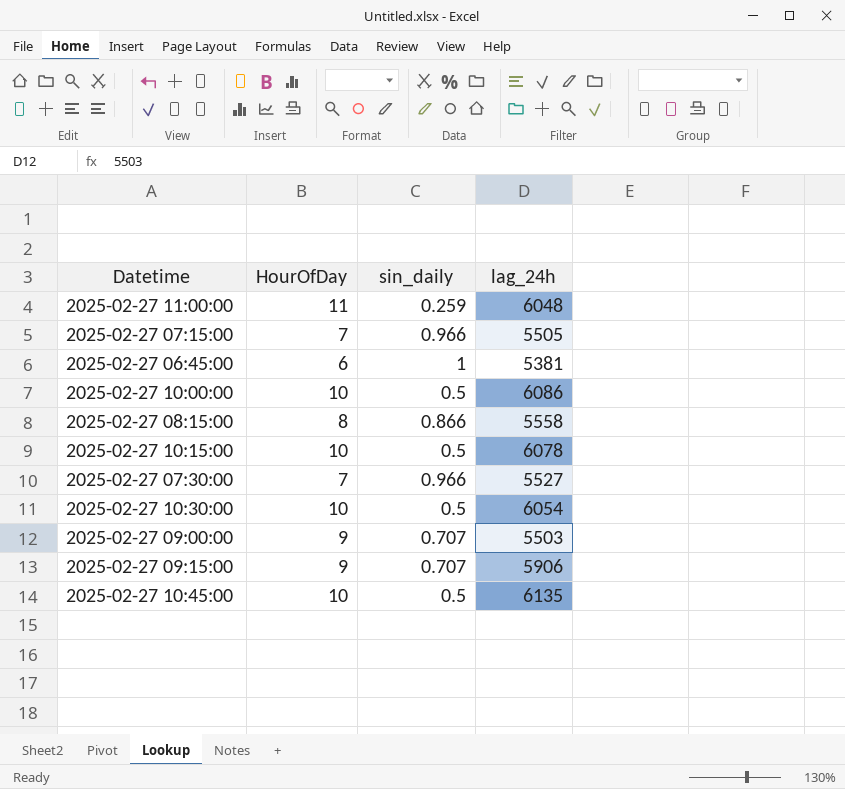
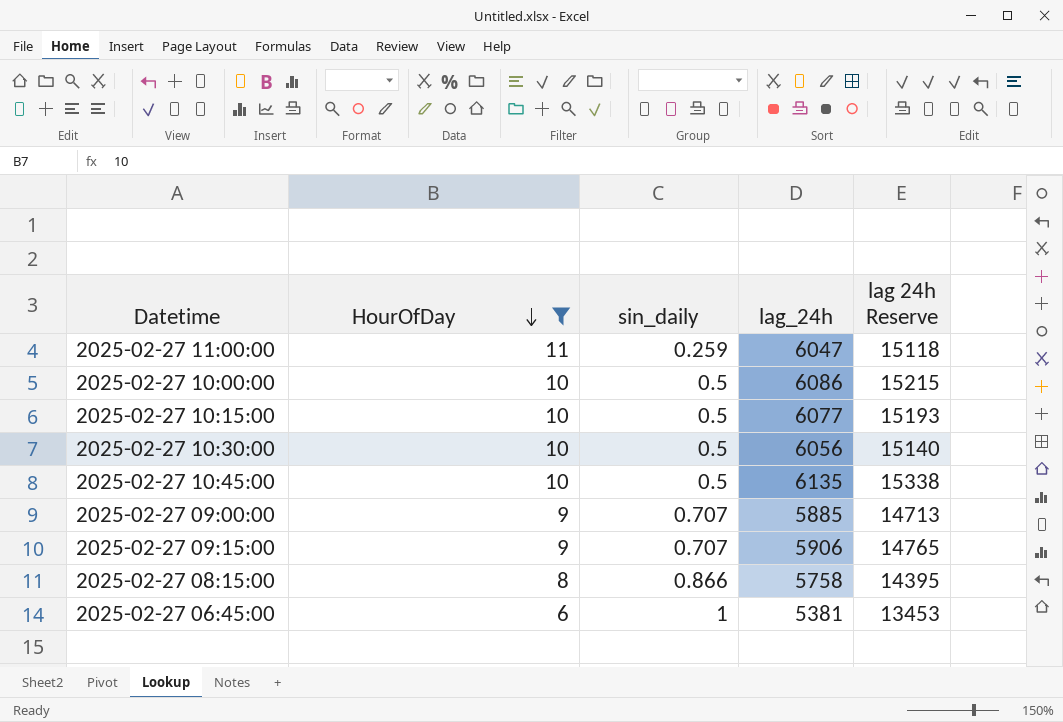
filter: none -> HourOfDay != 7
row order: none -> HourOfDay descending
column lag 24h Reserve | formula: none -> [lag_24h] * 2.5
2025-02-27 11:00:00 | lag_24h: 6048 -> 6047
2025-02-27 10:15:00 | lag_24h: 6078 -> 6077
2025-02-27 10:30:00 | lag_24h: 6054 -> 6056
2025-02-27 09:00:00 | lag_24h: 5503 -> 5885
2025-02-27 08:15:00 | lag_24h: 5558 -> 5758

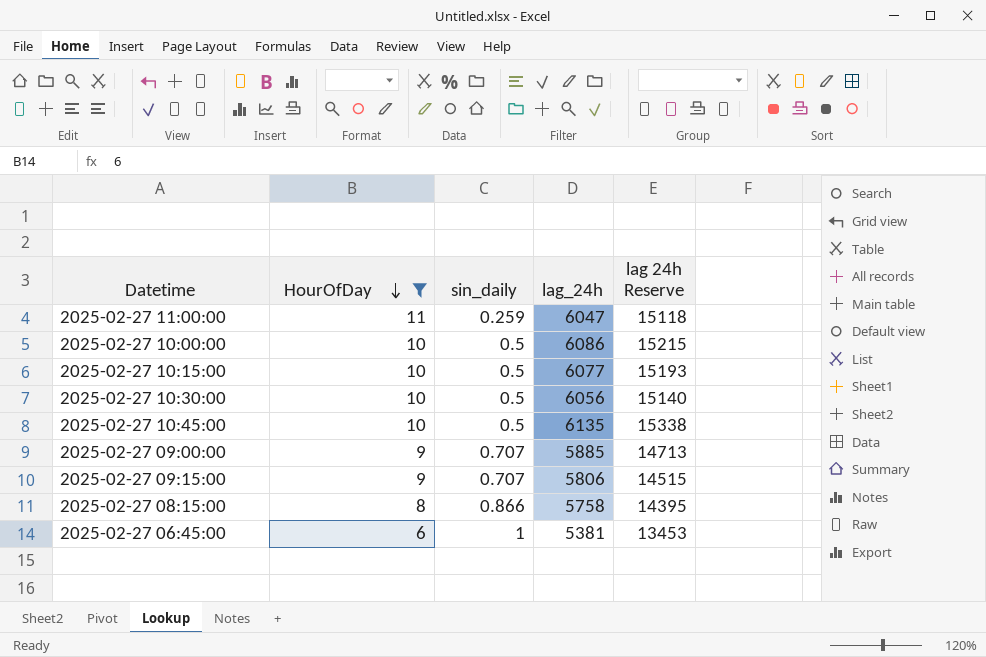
2025-02-27 09:15:00 | lag_24h: 5906 -> 5806
2025-02-27 09:15:00 | lag 24h Reserve: 14765 -> 14515

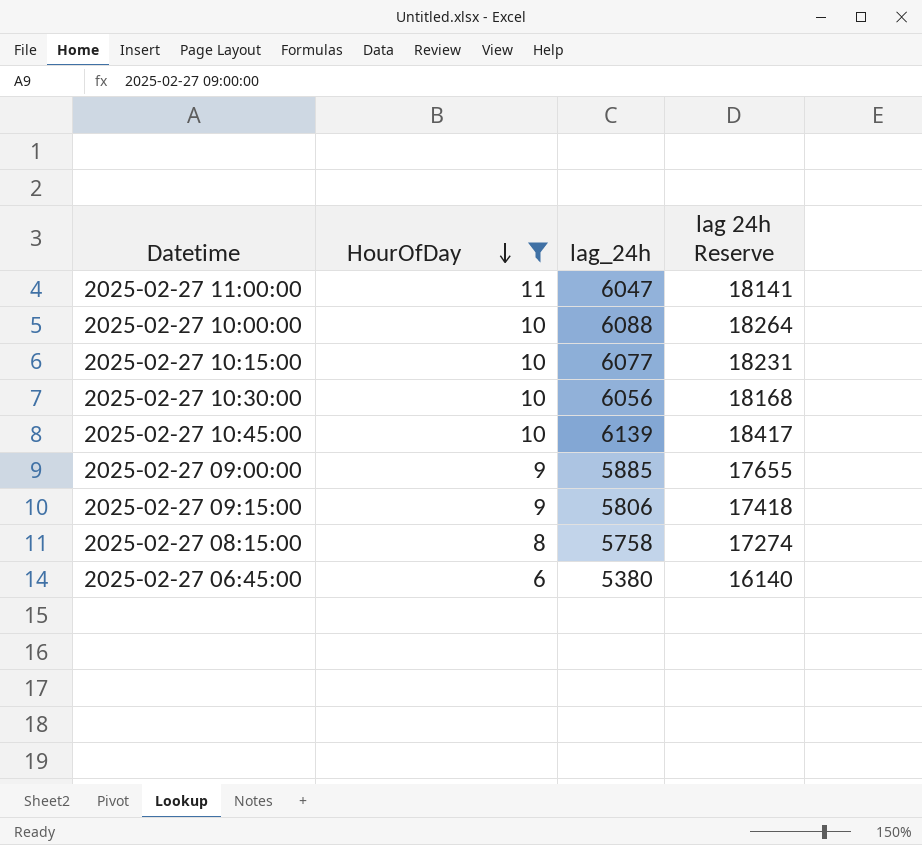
column sin_daily | position: 3 -> none
column lag 24h Reserve | formula: [lag_24h] * 2.5 -> [lag_24h] * 3
2025-02-27 10:00:00 | lag_24h: 6086 -> 6088
2025-02-27 10:45:00 | lag_24h: 6135 -> 6139
2025-02-27 06:45:00 | lag_24h: 5381 -> 5380

